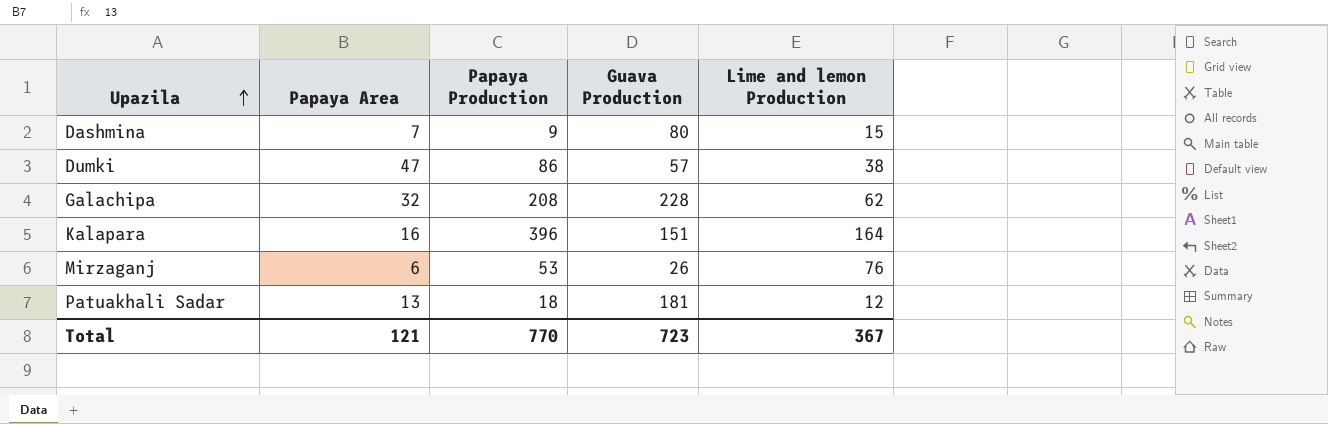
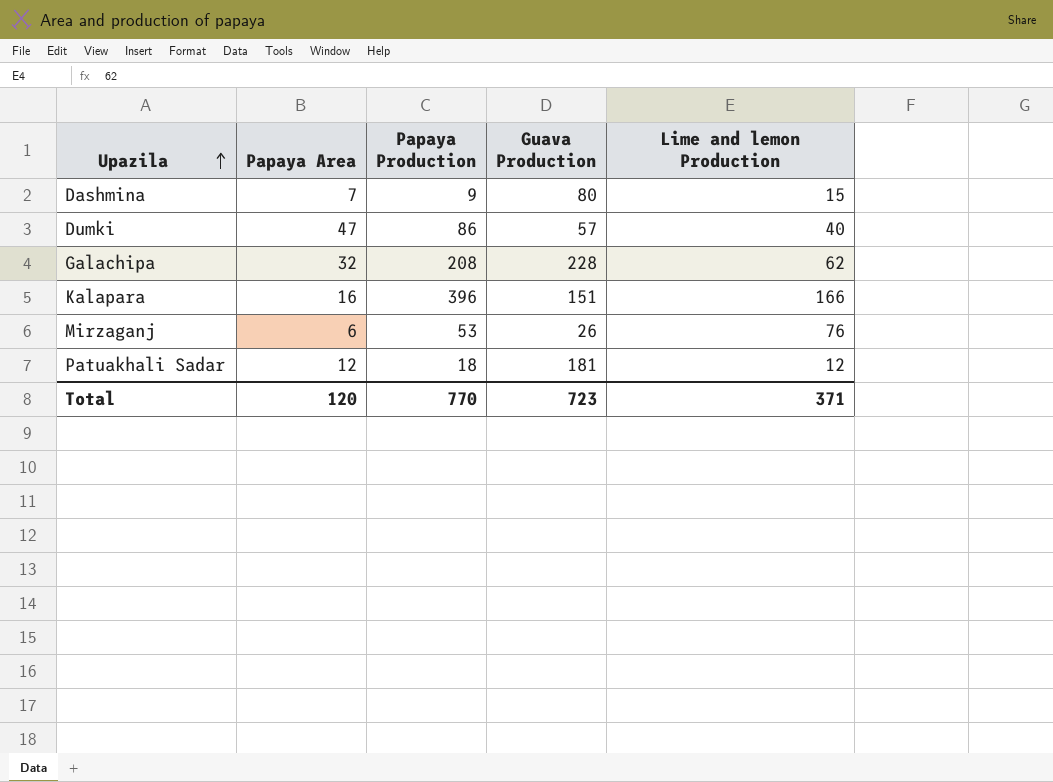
Dumki | Lime and lemon Production: 38 -> 40
Kalapara | Lime and lemon Production: 164 -> 166
Patuakhali Sadar | Papaya Area: 13 -> 12
Total | Papaya Area: 121 -> 120
Total | Lime and lemon Production: 367 -> 371

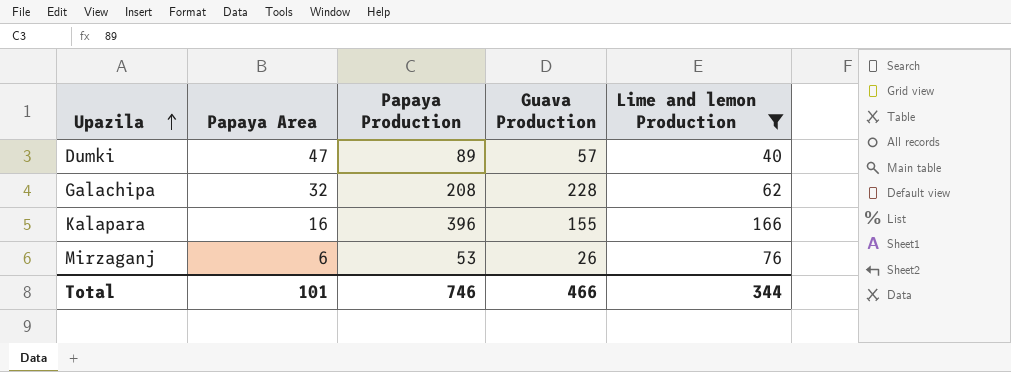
filter: none -> Lime and lemon Production >= 40
Dumki | Papaya Production: 86 -> 89
Kalapara | Guava Production: 151 -> 155
Total | Papaya Area: 120 -> 101
Total | Papaya Production: 770 -> 746
Total | Guava Production: 723 -> 466
Total | Lime and lemon Production: 371 -> 344

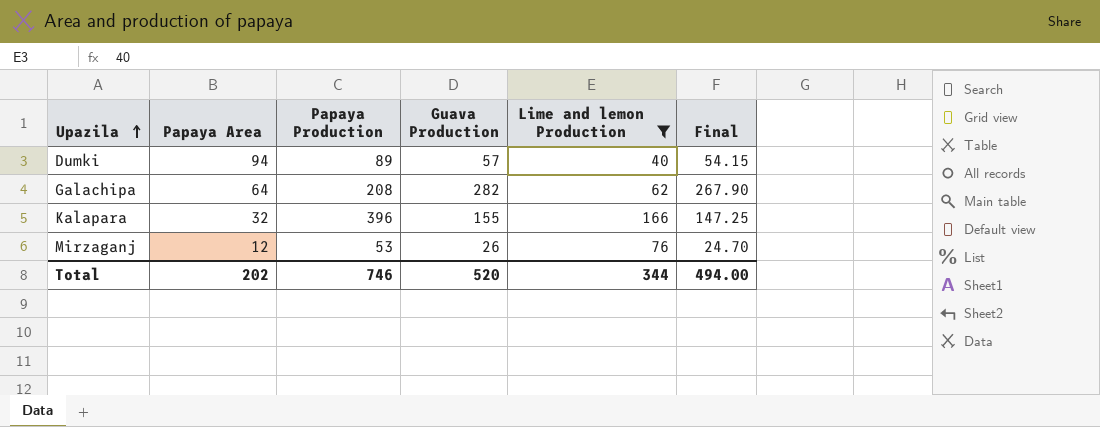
column Final | formula: none -> [Guava Production] * 0.95
Dumki | Papaya Area: 47 -> 94
Galachipa | Papaya Area: 32 -> 64
Galachipa | Guava Production: 228 -> 282
Kalapara | Papaya Area: 16 -> 32
Mirzaganj | Papaya Area: 6 -> 12
Total | Papaya Area: 101 -> 202
Total | Guava Production: 466 -> 520

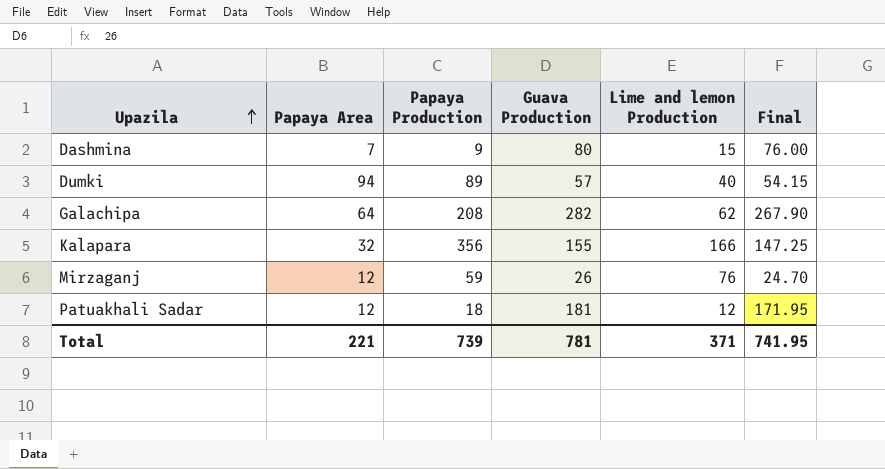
filter: Lime and lemon Production >= 40 -> none
Kalapara | Papaya Production: 396 -> 356
Mirzaganj | Papaya Production: 53 -> 59
Total | Papaya Area: 202 -> 221
Total | Papaya Production: 746 -> 739
Total | Guava Production: 520 -> 781
Total | Lime and lemon Production: 344 -> 371
Total | Final: 494.00 -> 741.95

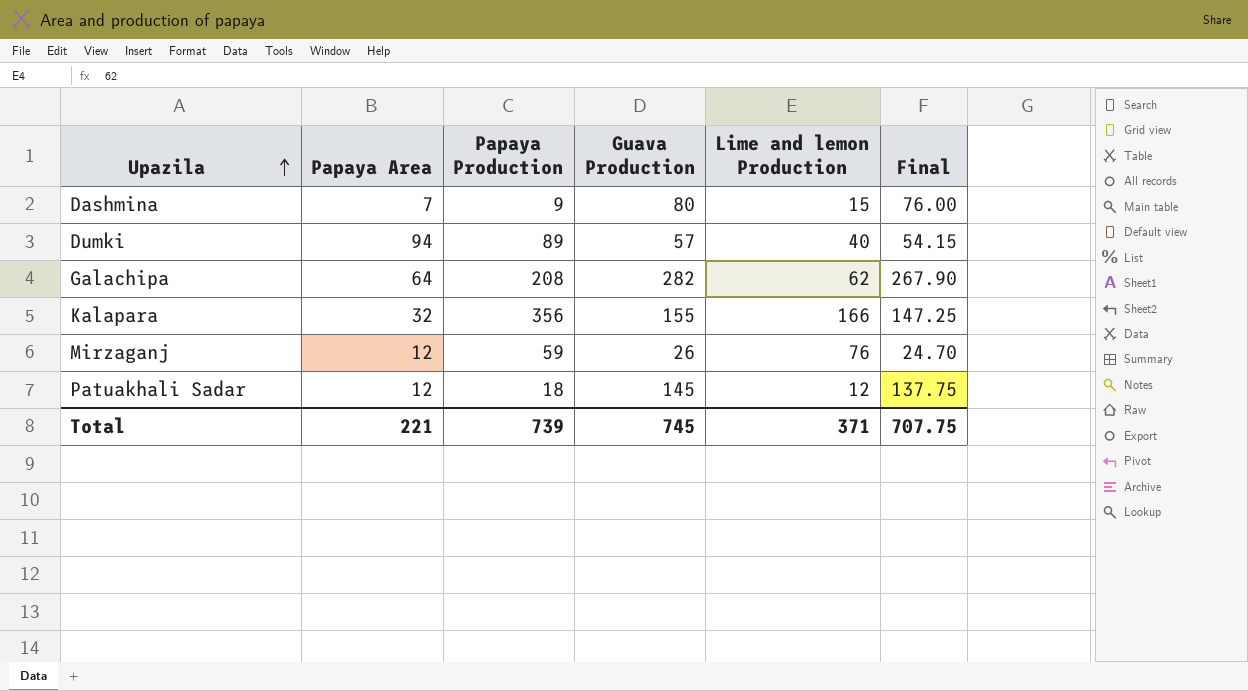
Patuakhali Sadar | Guava Production: 181 -> 145
Patuakhali Sadar | Final: 171.95 -> 137.75
Total | Guava Production: 781 -> 745
Total | Final: 741.95 -> 707.75

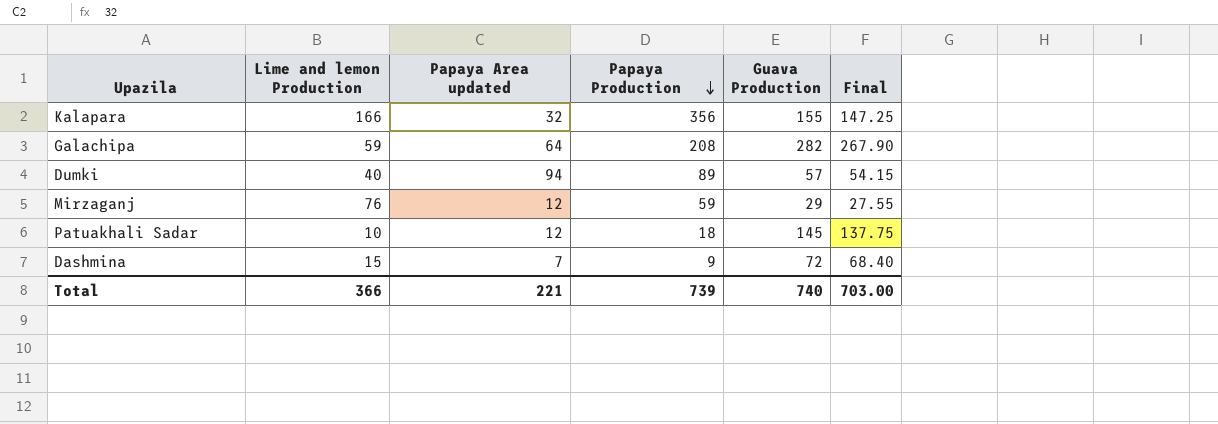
row order: Upazila ascending -> Papaya Production descending
column Lime and lemon Production | position: 5 -> 2
column name: Papaya Area -> Papaya Area updated
Galachipa | Lime and lemon Production: 62 -> 59
Mirzaganj | Guava Production: 26 -> 29
Mirzaganj | Final: 24.70 -> 27.55
Patuakhali Sadar | Lime and lemon Production: 12 -> 10
Dashmina | Guava Production: 80 -> 72
Dashmina | Final: 76.00 -> 68.40
Total | Lime and lemon Production: 371 -> 366
Total | Guava Production: 745 -> 740
Total | Final: 707.75 -> 703.00

